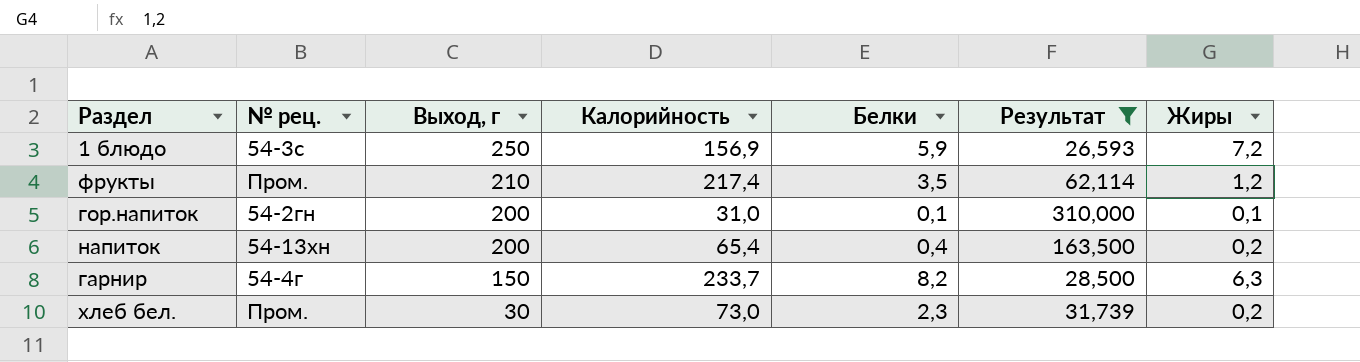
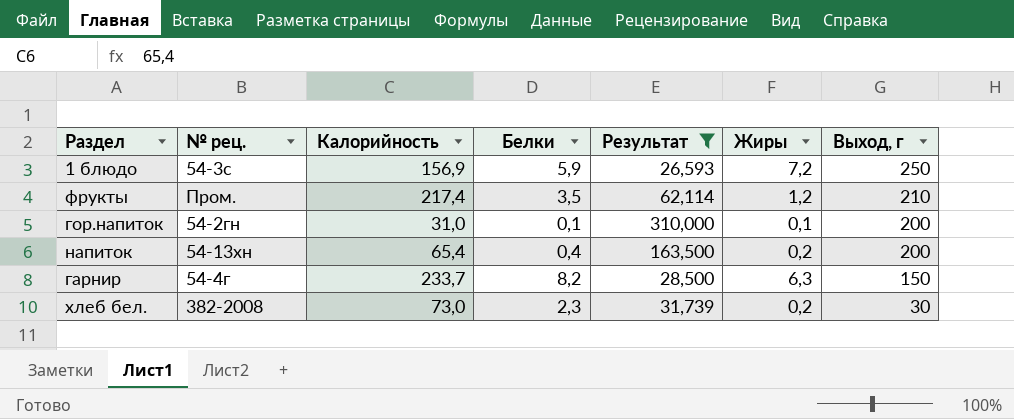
column Выход, г | position: 3 -> 7
хлеб бел. | № рец.: Пром. -> 382-2008

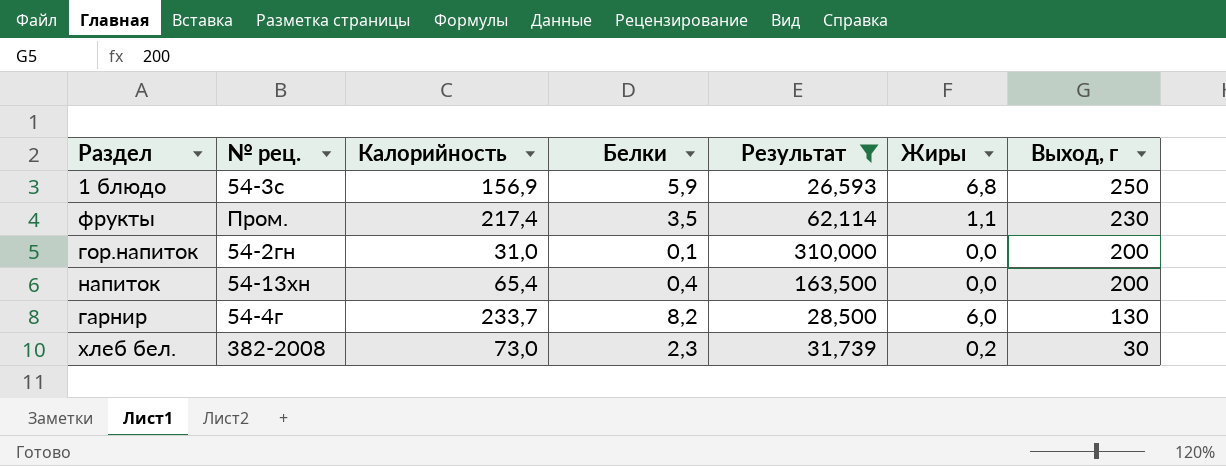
1 блюдо | Жиры: 7,2 -> 6,8
фрукты | Жиры: 1,2 -> 1,1
фрукты | Выход, г: 210 -> 230
гор.напиток | Жиры: 0,1 -> 0,0
напиток | Жиры: 0,2 -> 0,0
гарнир | Жиры: 6,3 -> 6,0
гарнир | Выход, г: 150 -> 130

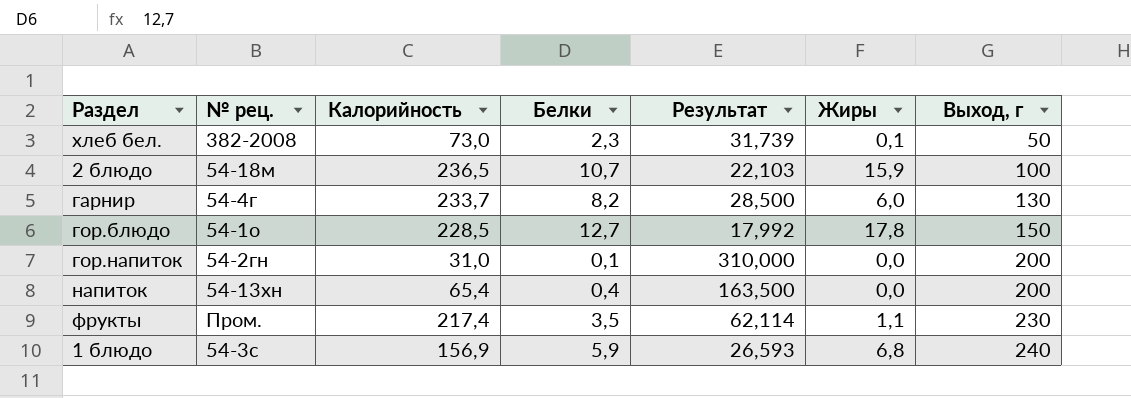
filter: Результат >= 26,593 -> none
row order: Выход, г descending -> Выход, г ascending
хлеб бел. | Жиры: 0,2 -> 0,1
хлеб бел. | Выход, г: 30 -> 50
1 блюдо | Выход, г: 250 -> 240

